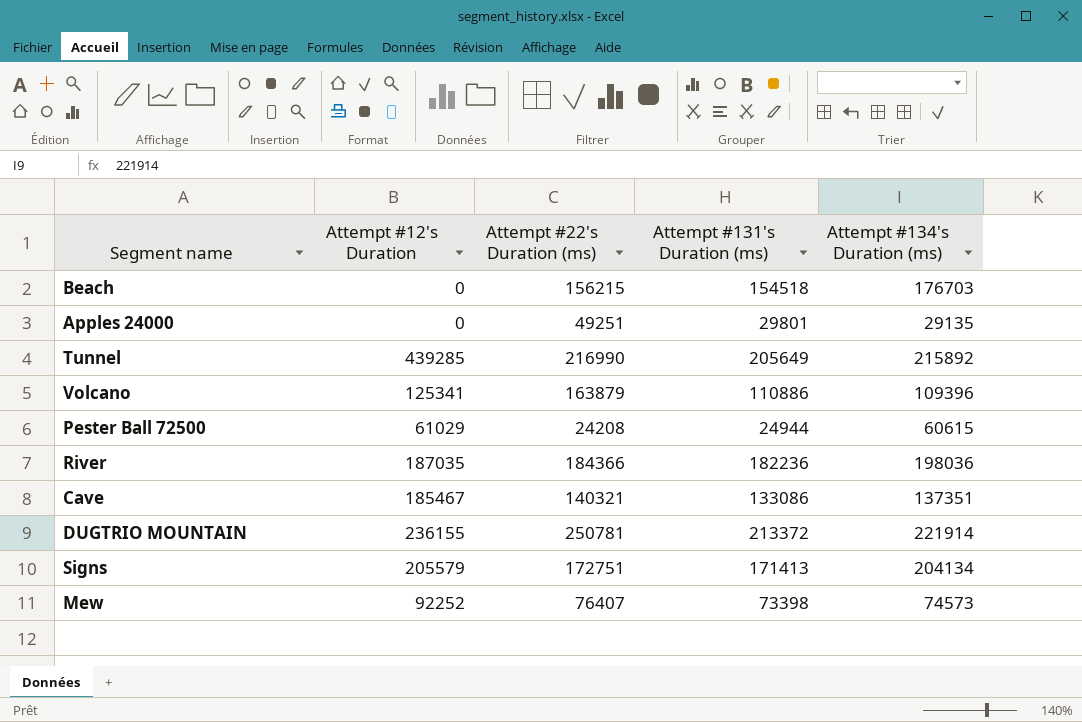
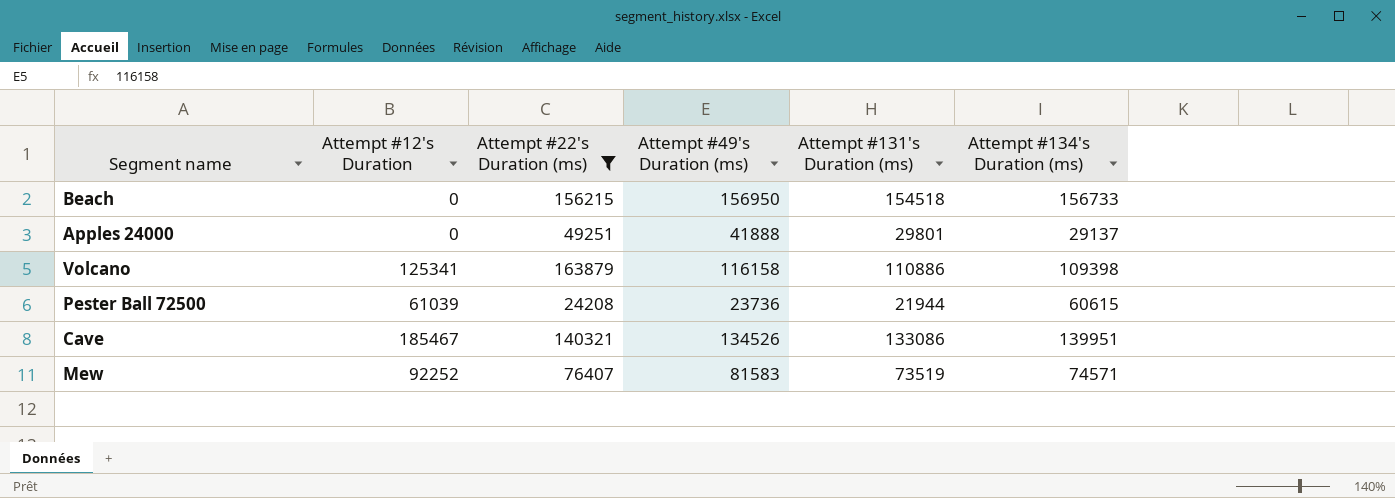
filter: none -> Attempt #22's Duration (ms) <= 163879
column Attempt #49's Duration (ms) | position: none -> 4
Beach | Attempt #134's Duration (ms): 176703 -> 156733
Apples 24000 | Attempt #134's Duration (ms): 29135 -> 29137
Volcano | Attempt #134's Duration (ms): 109396 -> 109398
Pester Ball 72500 | Attempt #12's Duration: 61029 -> 61039
Pester Ball 72500 | Attempt #131's Duration (ms): 24944 -> 21944
Cave | Attempt #134's Duration (ms): 137351 -> 139951
Mew | Attempt #131's Duration (ms): 73398 -> 73519
Mew | Attempt #134's Duration (ms): 74573 -> 74571

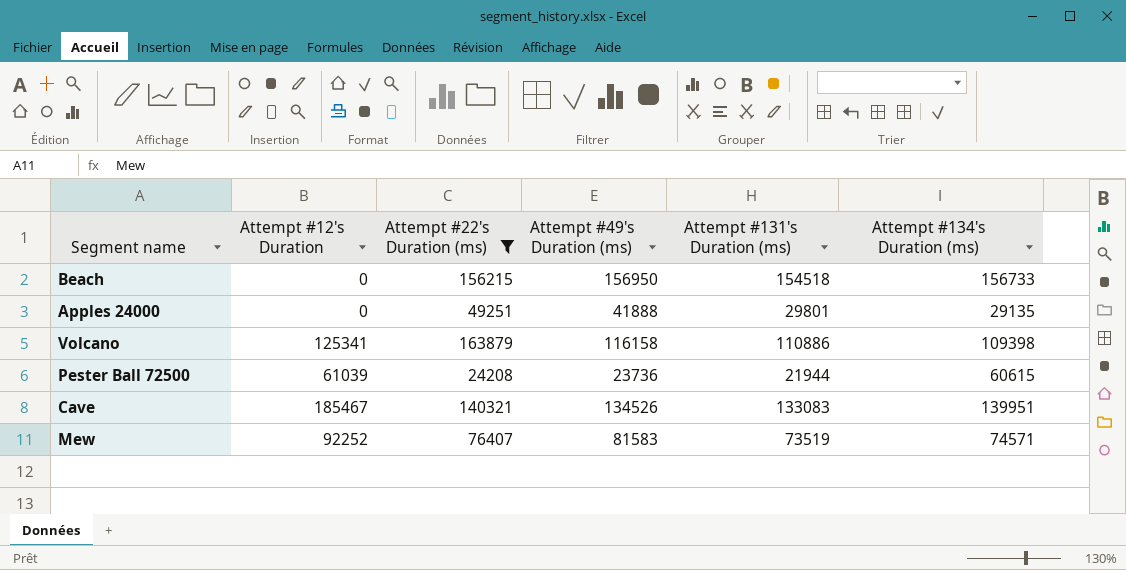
Apples 24000 | Attempt #134's Duration (ms): 29137 -> 29135
Cave | Attempt #131's Duration (ms): 133086 -> 133083

